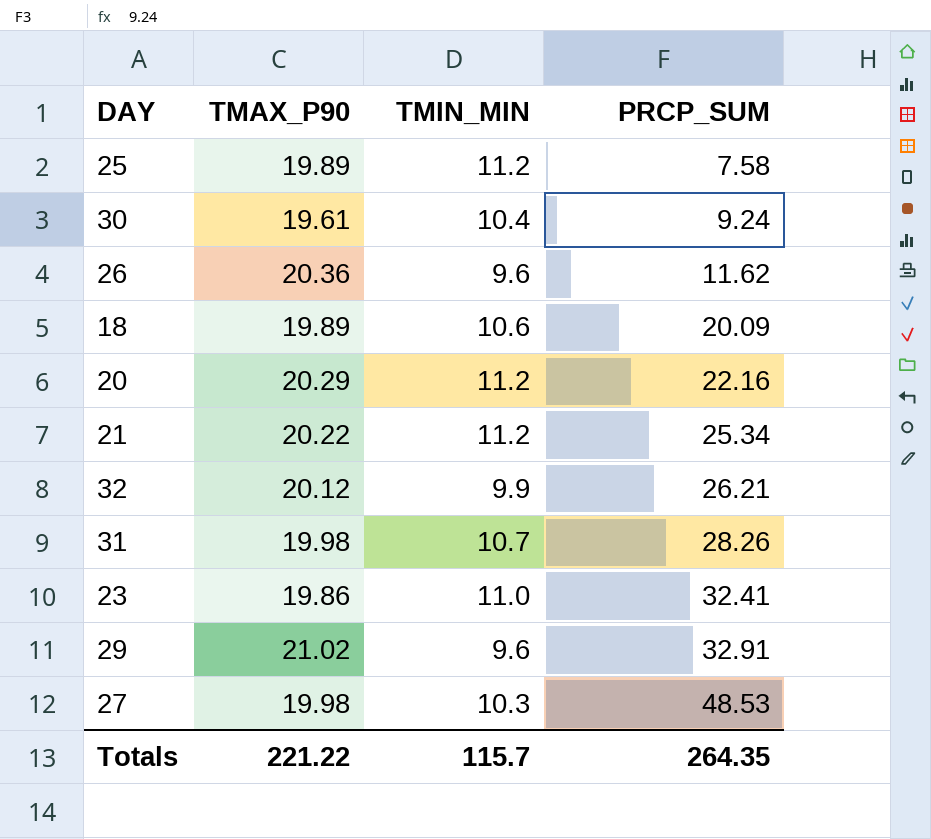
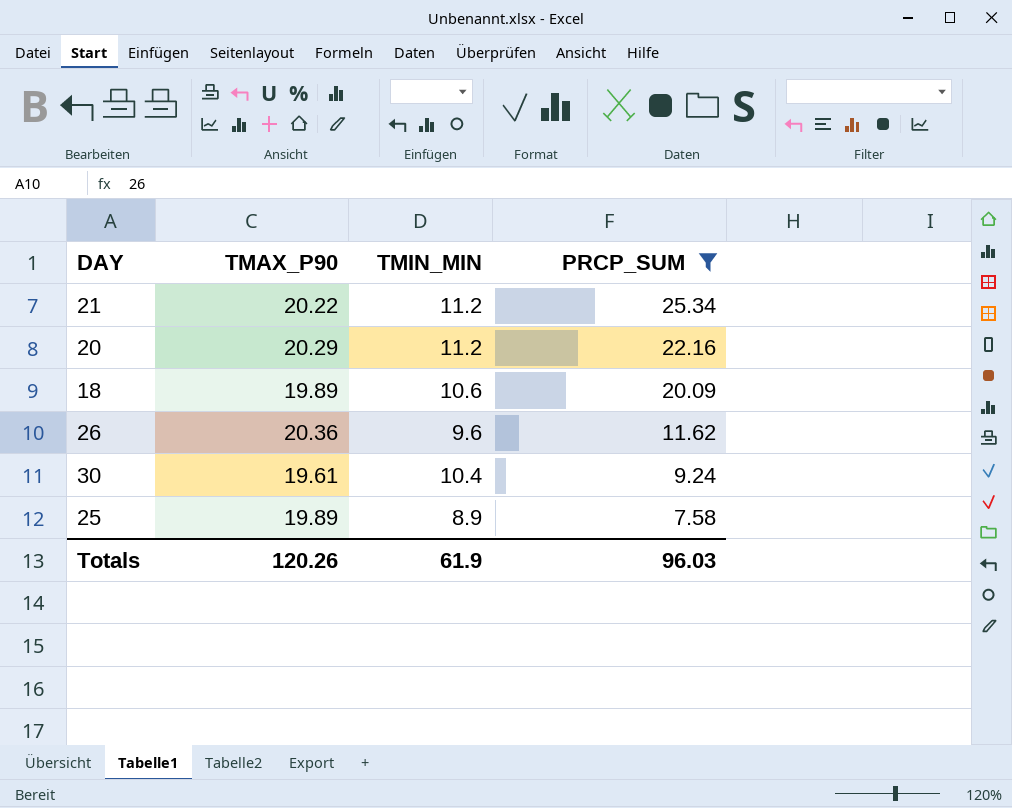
filter: none -> PRCP_SUM <= 25.34
row order: PRCP_SUM ascending -> PRCP_SUM descending
25 | TMIN_MIN: 11.2 -> 8.9
Totals | TMAX_P90: 221.22 -> 120.26
Totals | TMIN_MIN: 115.7 -> 61.9
Totals | PRCP_SUM: 264.35 -> 96.03

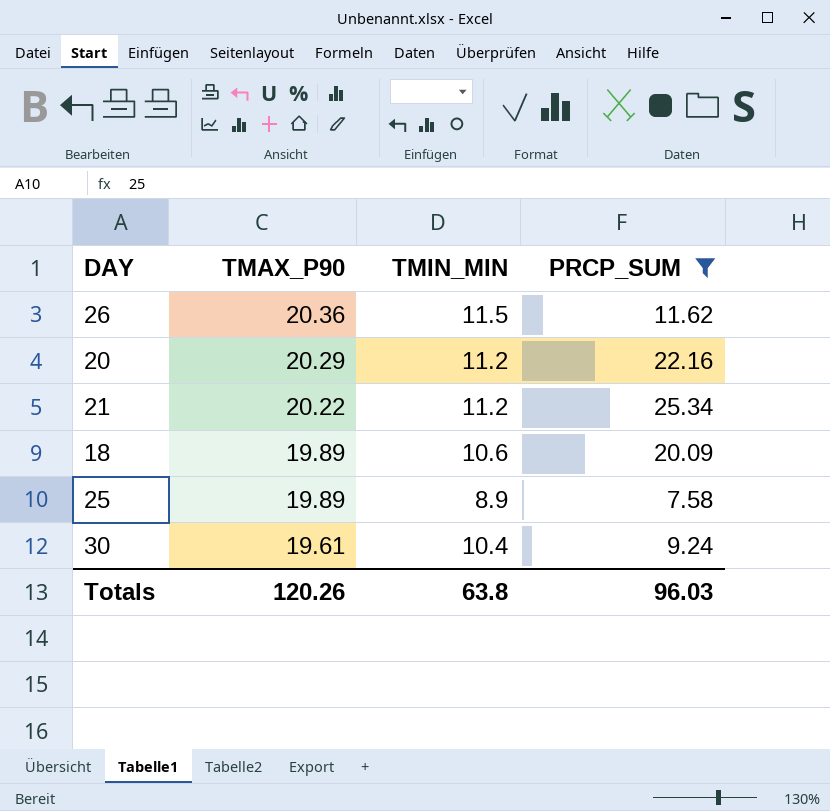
row order: PRCP_SUM descending -> TMAX_P90 descending
26 | TMIN_MIN: 9.6 -> 11.5
Totals | TMIN_MIN: 61.9 -> 63.8

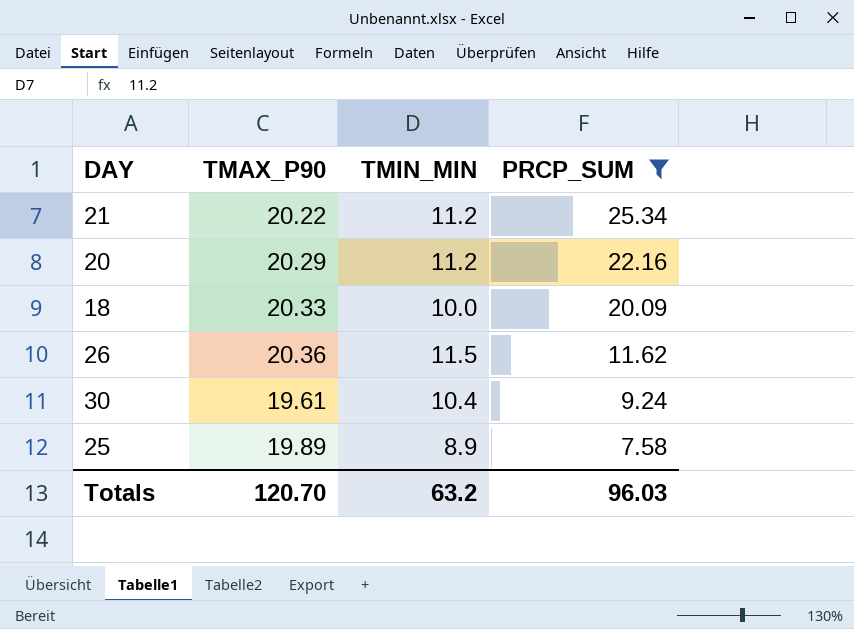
row order: TMAX_P90 descending -> PRCP_SUM descending
18 | TMAX_P90: 19.89 -> 20.33
18 | TMIN_MIN: 10.6 -> 10.0
Totals | TMAX_P90: 120.26 -> 120.70
Totals | TMIN_MIN: 63.8 -> 63.2

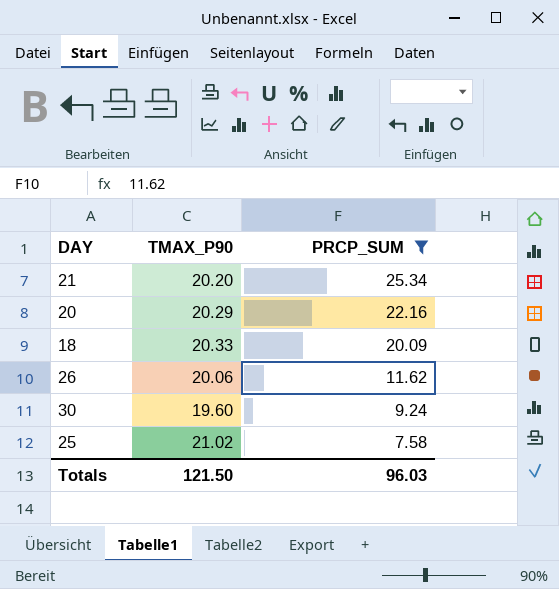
column TMIN_MIN | position: 3 -> none
21 | TMAX_P90: 20.22 -> 20.20
26 | TMAX_P90: 20.36 -> 20.06
30 | TMAX_P90: 19.61 -> 19.60
25 | TMAX_P90: 19.89 -> 21.02
Totals | TMAX_P90: 120.70 -> 121.50

